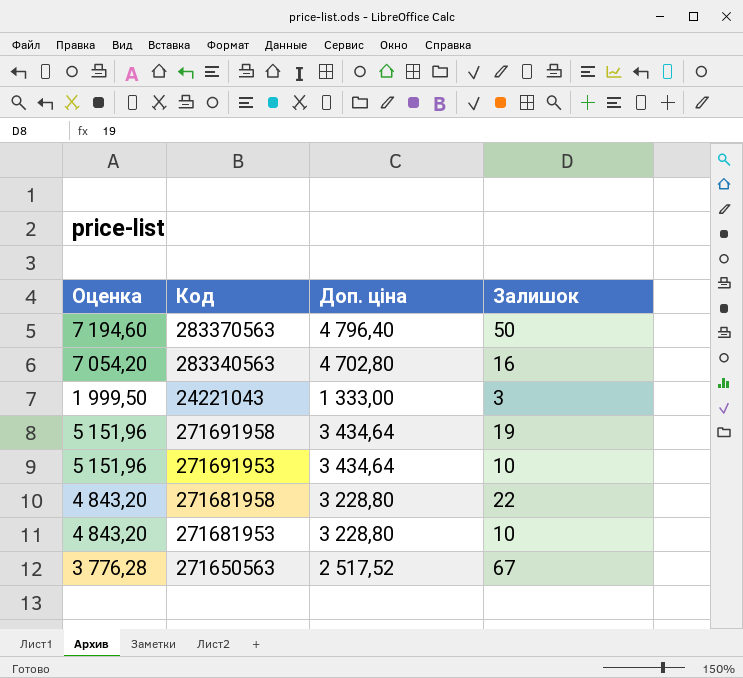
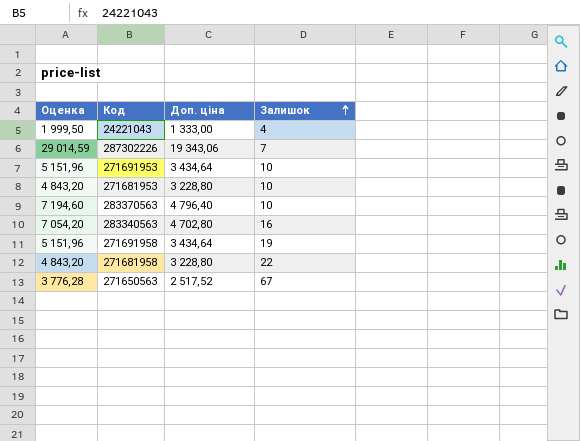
row order: none -> Залишок ascending
24221043 | Залишок: 3 -> 4
row 287302226: none -> 29 014,59 | 19 343,06 | 7
283370563 | Залишок: 50 -> 10

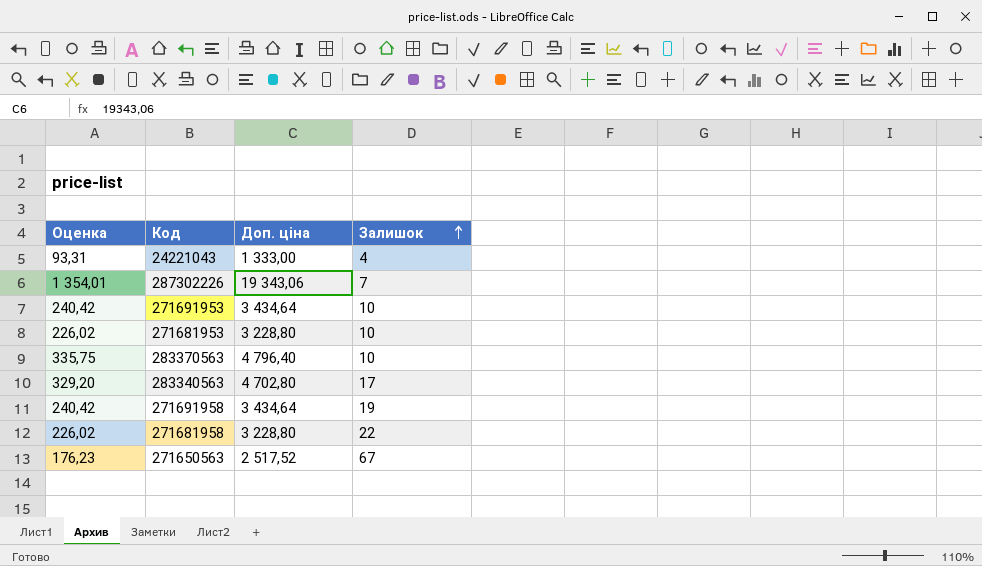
column Оценка | formula: [Доп. ціна] * 1,5 -> [Доп. ціна] * 0,07
283340563 | Залишок: 16 -> 17

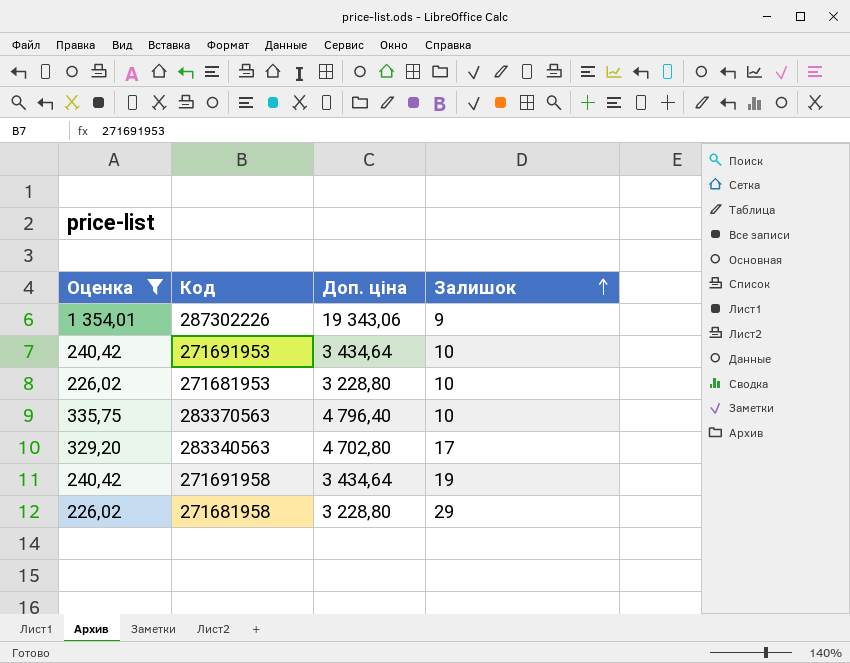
filter: none -> Оценка >= 226,02
287302226 | Залишок: 7 -> 9
271681958 | Залишок: 22 -> 29

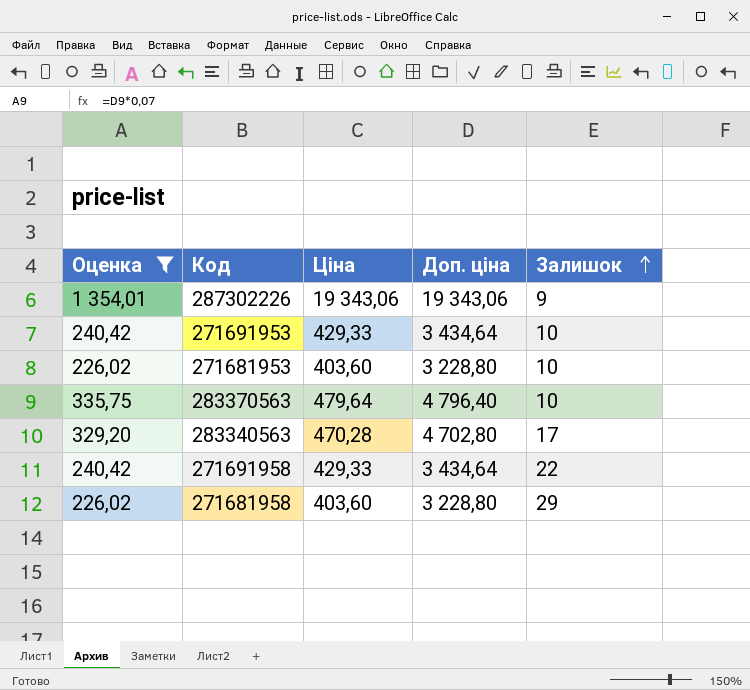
column Ціна | position: none -> 3
271691958 | Залишок: 19 -> 22

